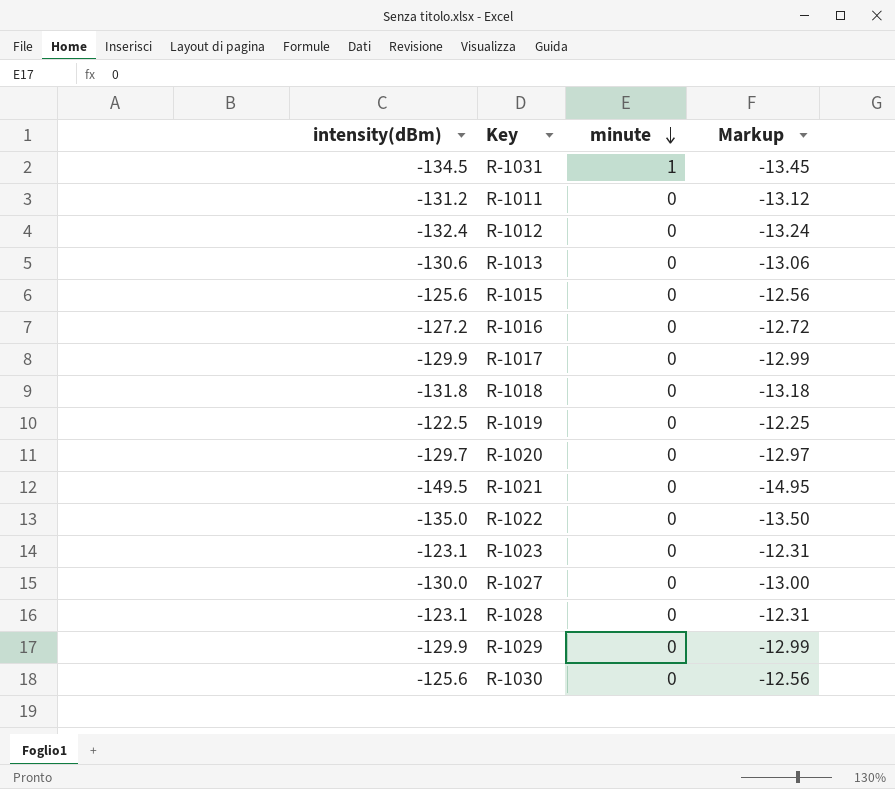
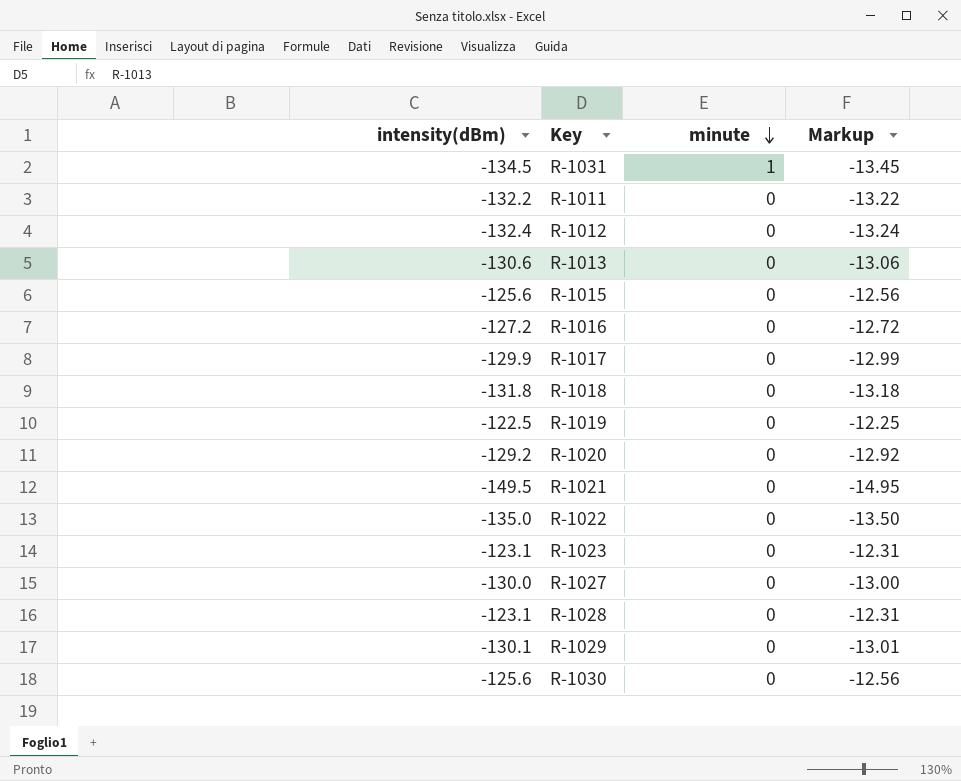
R-1011 | intensity(dBm): -131.2 -> -132.2
R-1011 | Markup: -13.12 -> -13.22
R-1020 | intensity(dBm): -129.7 -> -129.2
R-1020 | Markup: -12.97 -> -12.92
R-1029 | intensity(dBm): -129.9 -> -130.1
R-1029 | Markup: -12.99 -> -13.01

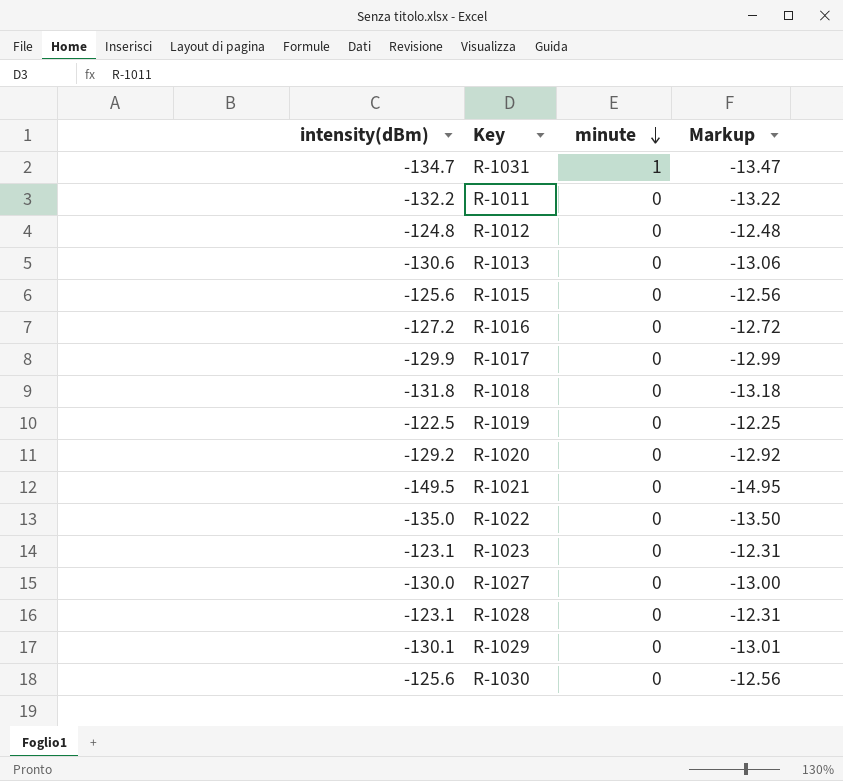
R-1031 | intensity(dBm): -134.5 -> -134.7
R-1031 | Markup: -13.45 -> -13.47
R-1012 | intensity(dBm): -132.4 -> -124.8
R-1012 | Markup: -13.24 -> -12.48

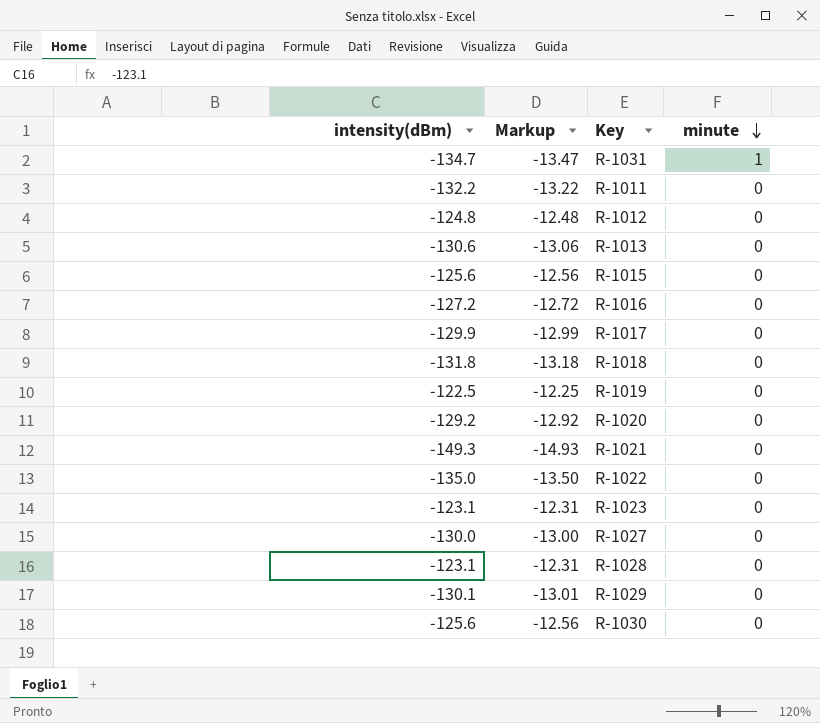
column Markup | position: 4 -> 2
R-1021 | intensity(dBm): -149.5 -> -149.3
R-1021 | Markup: -14.95 -> -14.93

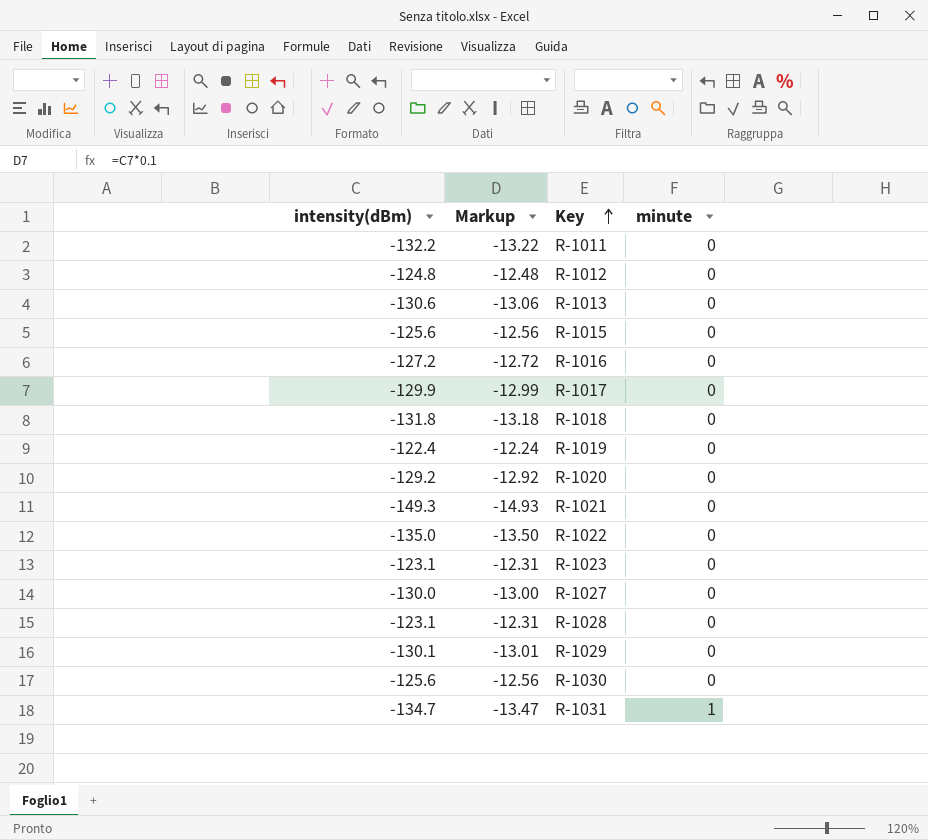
row order: minute descending -> Key ascending
R-1019 | intensity(dBm): -122.5 -> -122.4
R-1019 | Markup: -12.25 -> -12.24

